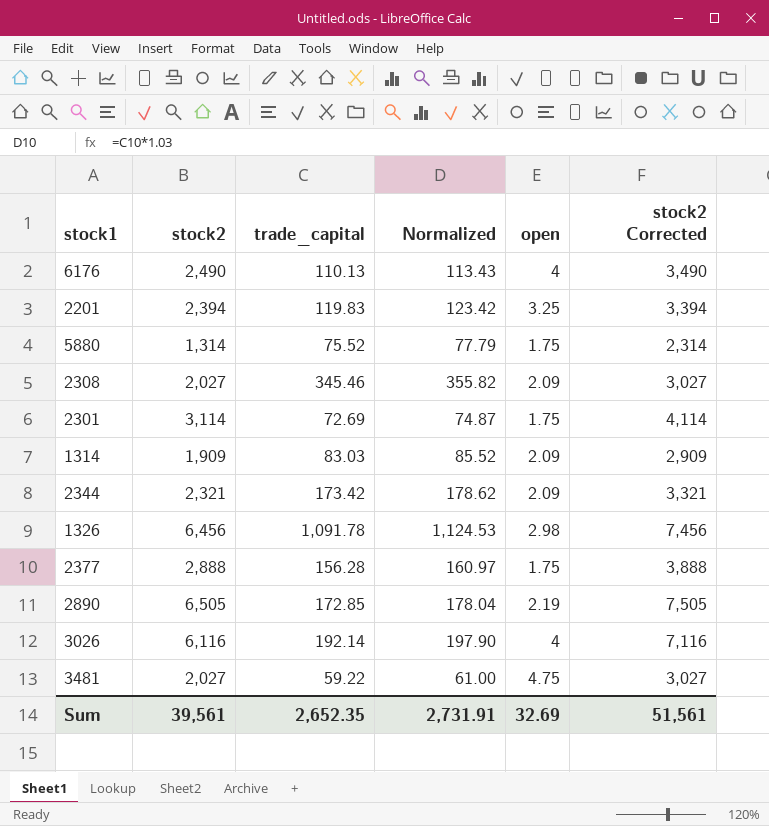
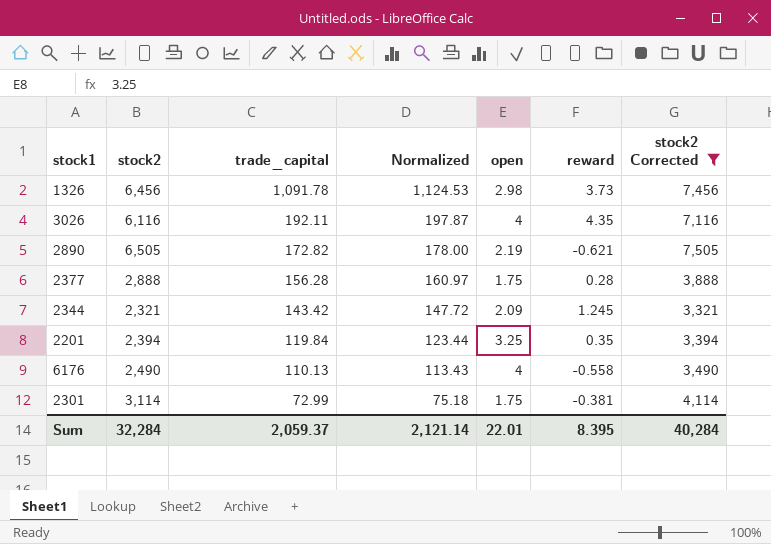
filter: none -> stock2 Corrected >= 3,321
row order: none -> trade_capital descending
column reward | position: none -> 6
3026 | trade_capital: 192.14 -> 192.11
3026 | Normalized: 197.90 -> 197.87
2890 | trade_capital: 172.85 -> 172.82
2890 | Normalized: 178.04 -> 178.00
2344 | trade_capital: 173.42 -> 143.42
2344 | Normalized: 178.62 -> 147.72
2201 | trade_capital: 119.83 -> 119.84
2201 | Normalized: 123.42 -> 123.44
2301 | trade_capital: 72.69 -> 72.99
2301 | Normalized: 74.87 -> 75.18
Sum | stock2: 39,561 -> 32,284
Sum | trade_capital: 2,652.35 -> 2,059.37
Sum | Normalized: 2,731.91 -> 2,121.14
Sum | open: 32.69 -> 22.01
Sum | stock2 Corrected: 51,561 -> 40,284

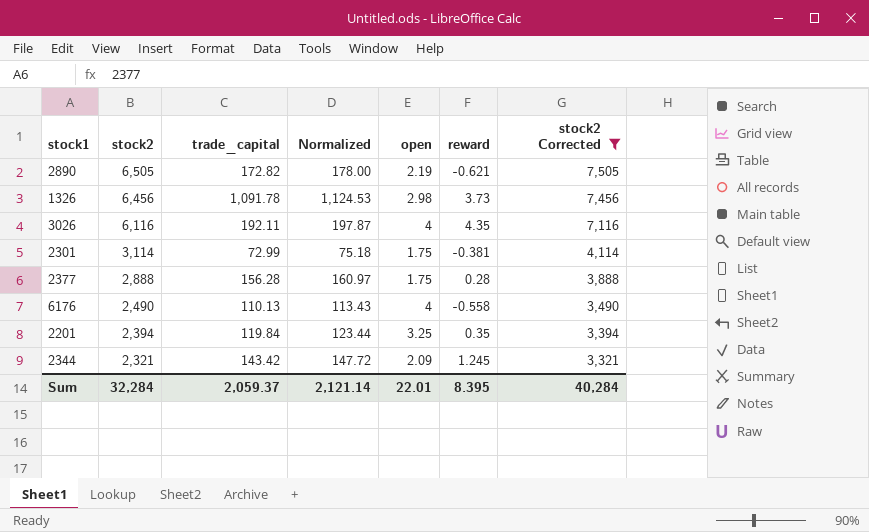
row order: trade_capital descending -> stock2 descending

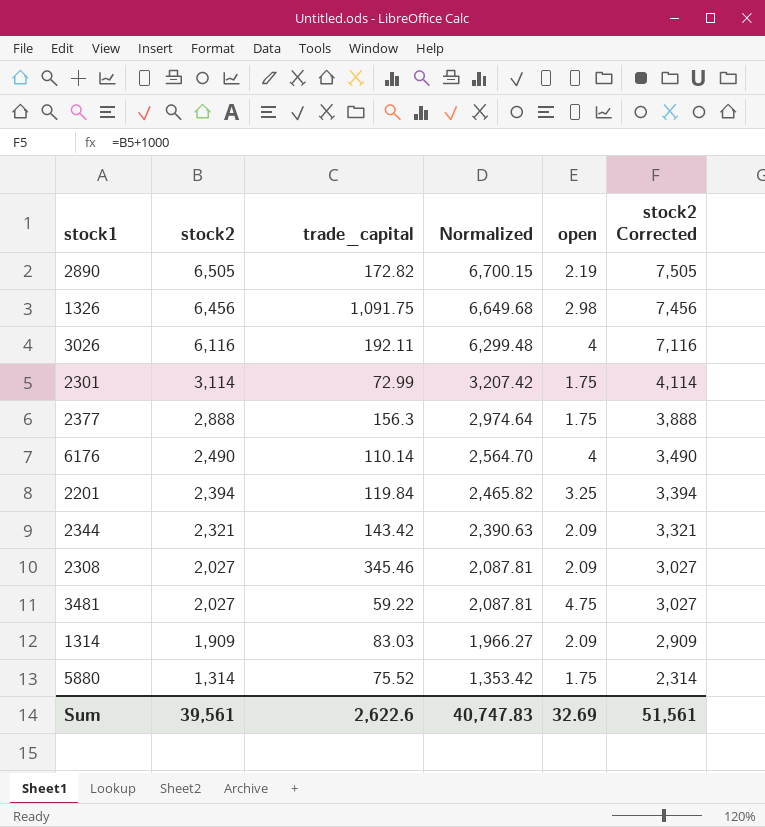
filter: stock2 Corrected >= 3,321 -> none
column reward | position: 6 -> none
column Normalized | formula: [trade_capital] * 1.03 -> [stock2] * 1.03
1326 | trade_capital: 1,091.78 -> 1,091.75
2377 | trade_capital: 156.28 -> 156.3
6176 | trade_capital: 110.13 -> 110.14
Sum | stock2: 32,284 -> 39,561
Sum | trade_capital: 2,059.37 -> 2,622.6
Sum | Normalized: 2,121.14 -> 40,747.83
Sum | open: 22.01 -> 32.69
Sum | stock2 Corrected: 40,284 -> 51,561

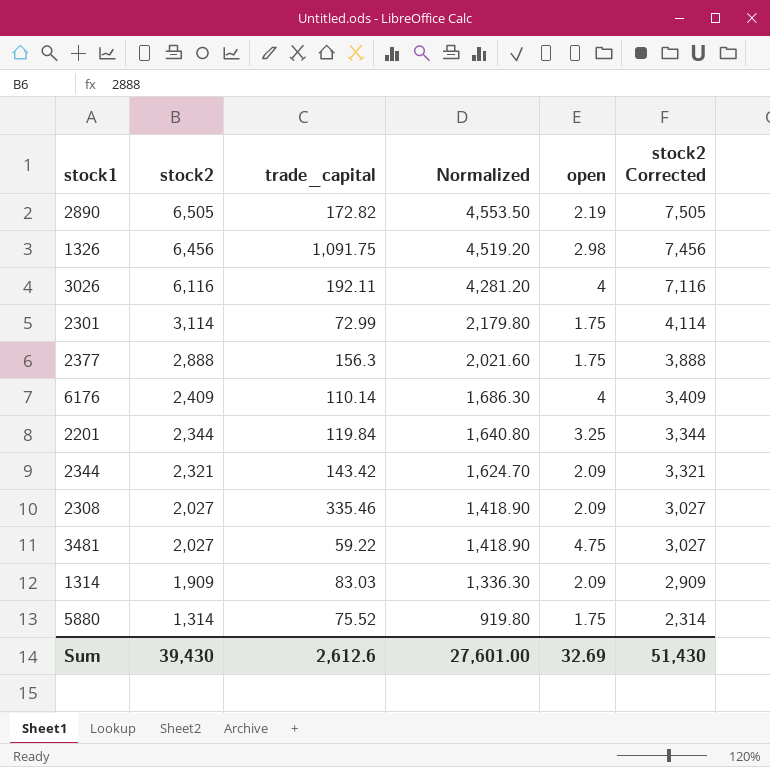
column Normalized | formula: [stock2] * 1.03 -> [stock2] * 0.7
6176 | stock2: 2,490 -> 2,409
6176 | stock2 Corrected: 3,490 -> 3,409
2201 | stock2: 2,394 -> 2,344
2201 | stock2 Corrected: 3,394 -> 3,344
2308 | trade_capital: 345.46 -> 335.46
Sum | stock2: 39,561 -> 39,430
Sum | trade_capital: 2,622.6 -> 2,612.6
Sum | Normalized: 40,747.83 -> 27,601.00
Sum | stock2 Corrected: 51,561 -> 51,430

